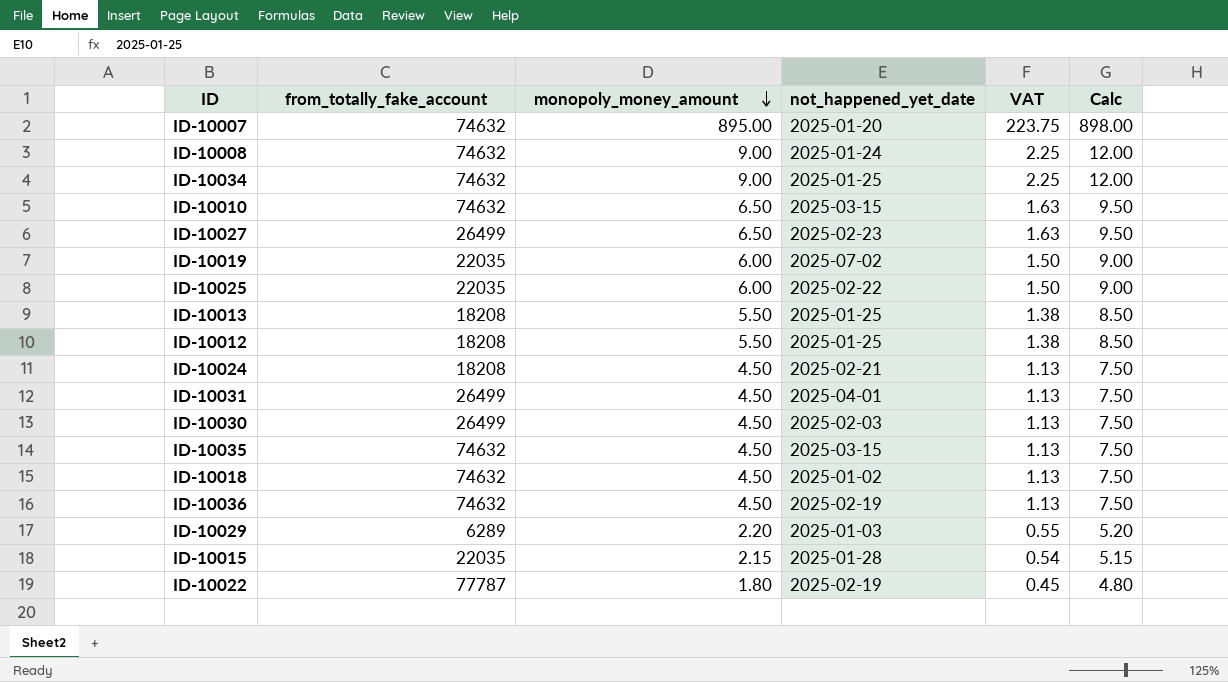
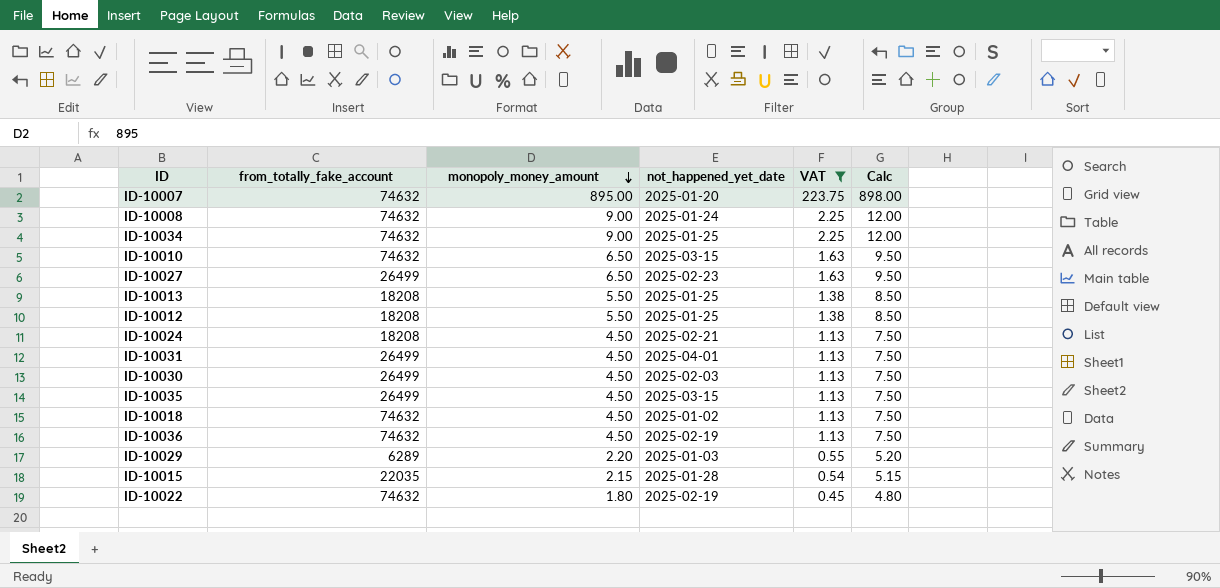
filter: none -> VAT != 1.50
ID-10035 | from_totally_fake_account: 74632 -> 26499
ID-10022 | from_totally_fake_account: 77787 -> 74632

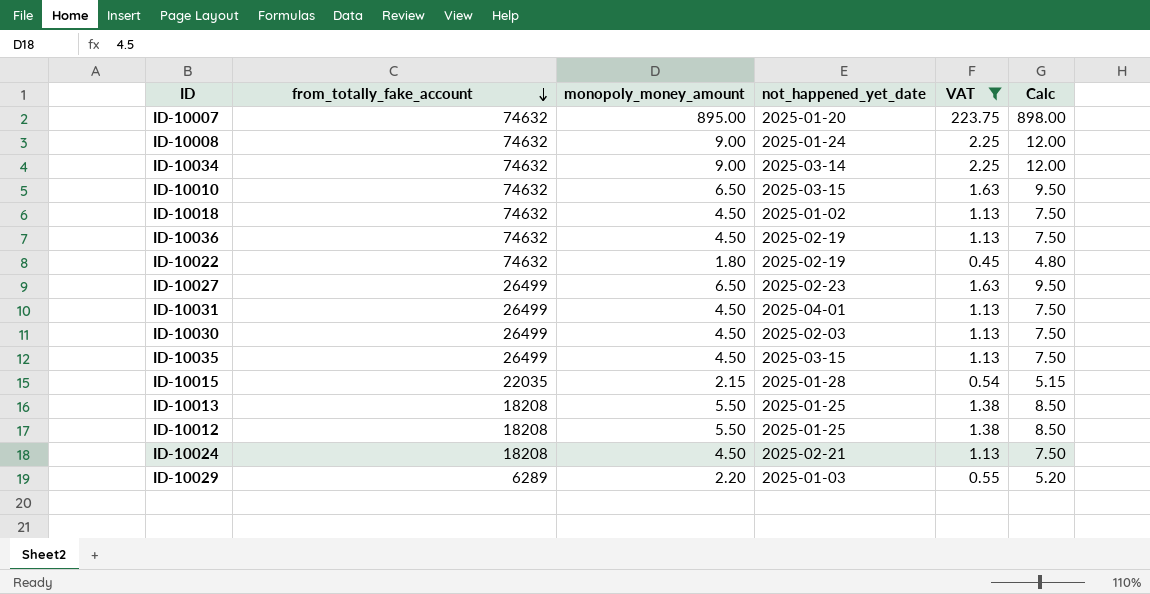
row order: monopoly_money_amount descending -> from_totally_fake_account descending
ID-10034 | not_happened_yet_date: 2025-01-25 -> 2025-03-14

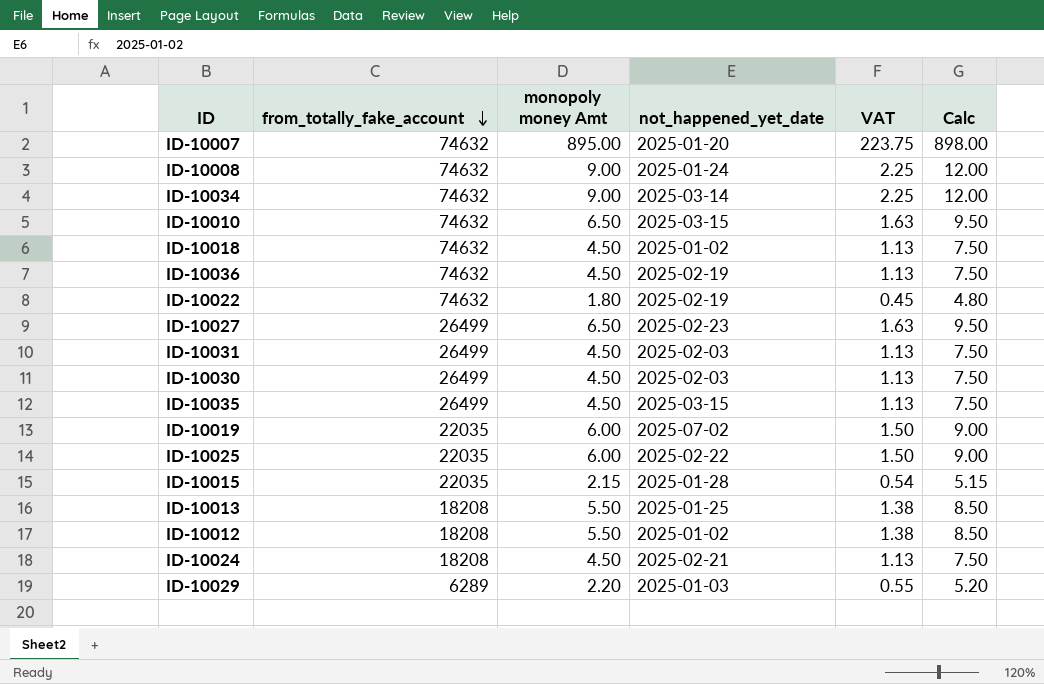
filter: VAT != 1.50 -> none
column name: monopoly_money_amount -> monopoly money Amt
ID-10031 | not_happened_yet_date: 2025-04-01 -> 2025-02-03
ID-10012 | not_happened_yet_date: 2025-01-25 -> 2025-01-02

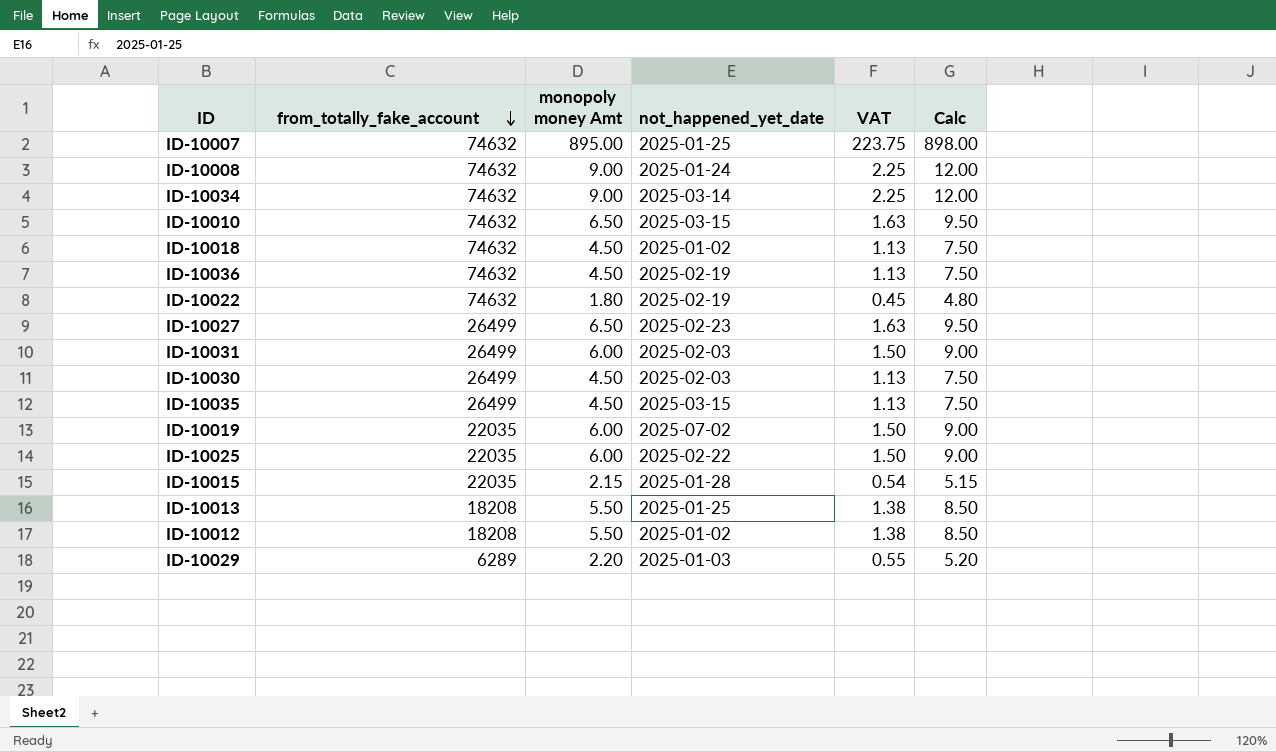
row ID-10024: 18208 | 4.50 | 2025-02-21 | 1.13 | 7.50 -> none
ID-10007 | not_happened_yet_date: 2025-01-20 -> 2025-01-25
ID-10031 | monopoly money Amt: 4.50 -> 6.00
ID-10031 | VAT: 1.13 -> 1.50
ID-10031 | Calc: 7.50 -> 9.00

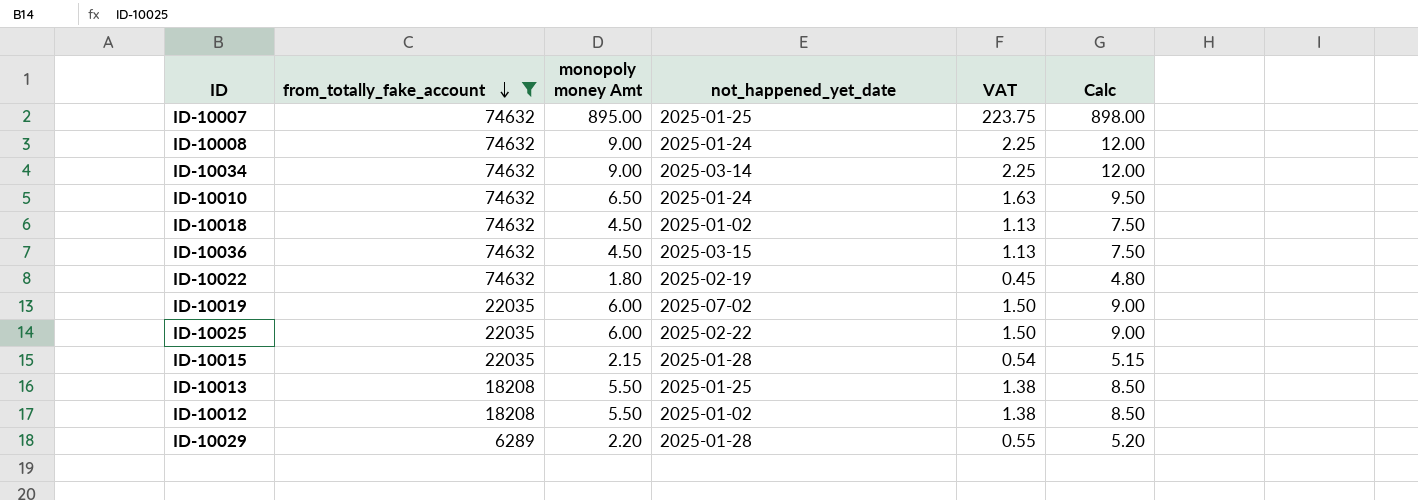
filter: none -> from_totally_fake_account != 26499
ID-10010 | not_happened_yet_date: 2025-03-15 -> 2025-01-24
ID-10036 | not_happened_yet_date: 2025-02-19 -> 2025-03-15
ID-10029 | not_happened_yet_date: 2025-01-03 -> 2025-01-28

